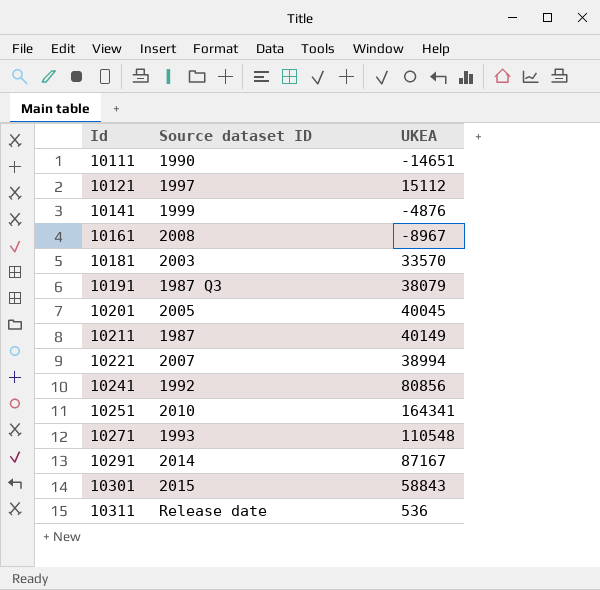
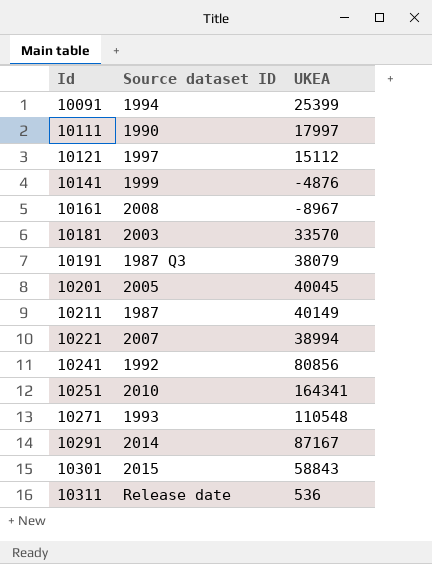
row 10091: none -> 1994 | 25399
10111 | UKEA: -14651 -> 17997

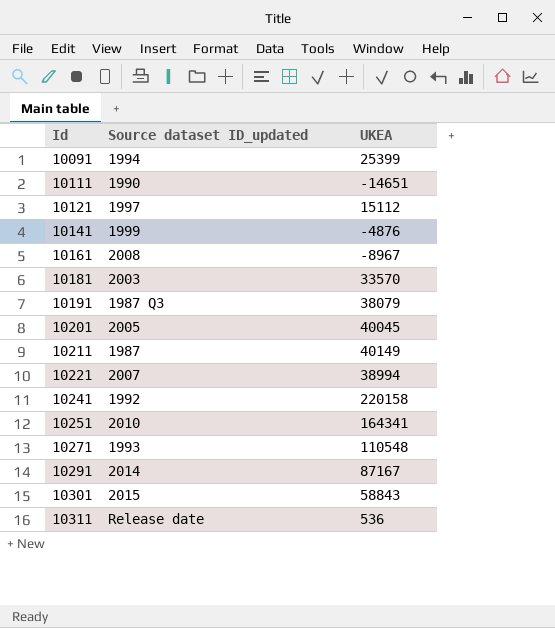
column name: Source dataset ID -> Source dataset ID_updated
10111 | UKEA: 17997 -> -14651
10241 | UKEA: 80856 -> 220158

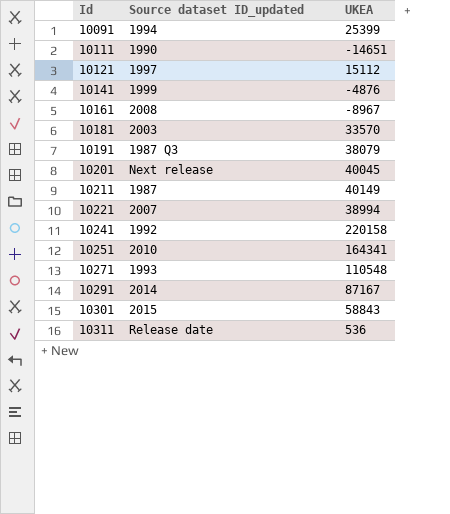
10201 | Source dataset ID_updated: 2005 -> Next release

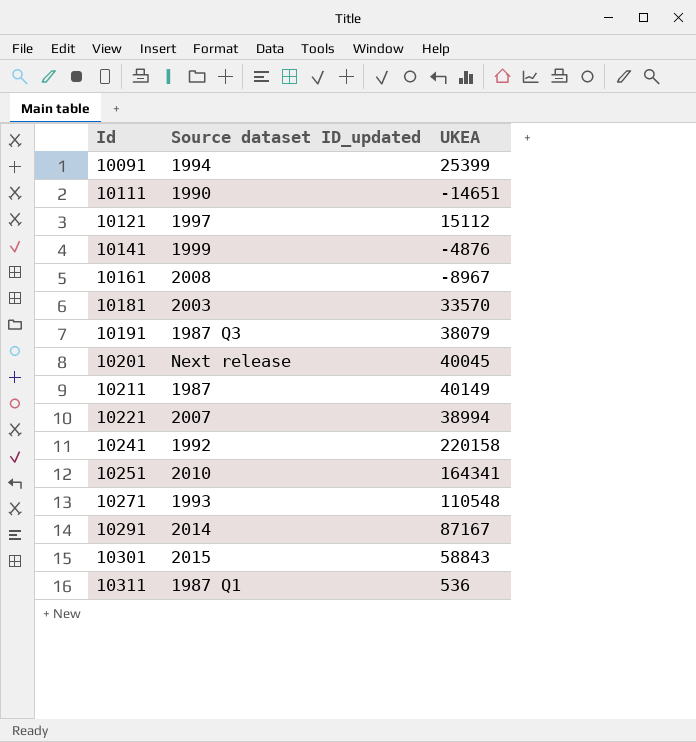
10311 | Source dataset ID_updated: Release date -> 1987 Q1

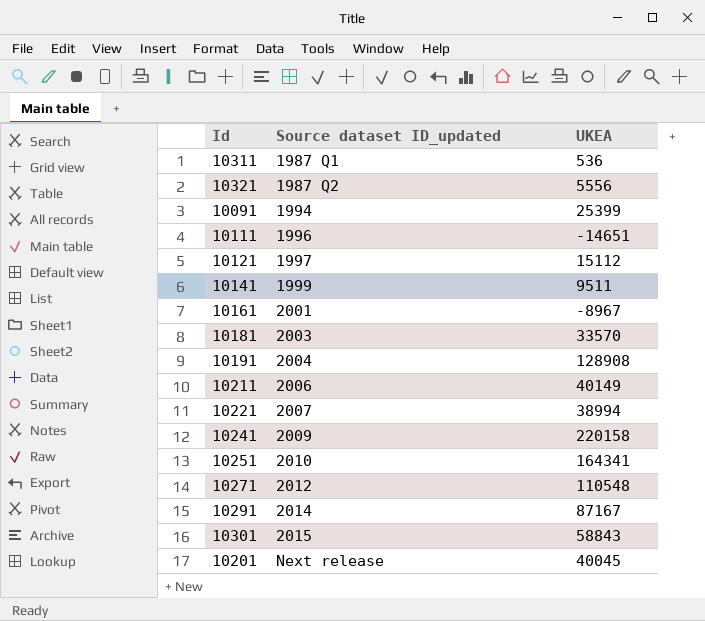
row order: Id ascending -> Source dataset ID_updated ascending
row 10321: none -> 1987 Q2 | 5556
10111 | Source dataset ID_updated: 1990 -> 1996
10141 | UKEA: -4876 -> 9511
10161 | Source dataset ID_updated: 2008 -> 2001
10191 | Source dataset ID_updated: 1987 Q3 -> 2004
10191 | UKEA: 38079 -> 128908
10211 | Source dataset ID_updated: 1987 -> 2006
10241 | Source dataset ID_updated: 1992 -> 2009
10271 | Source dataset ID_updated: 1993 -> 2012

